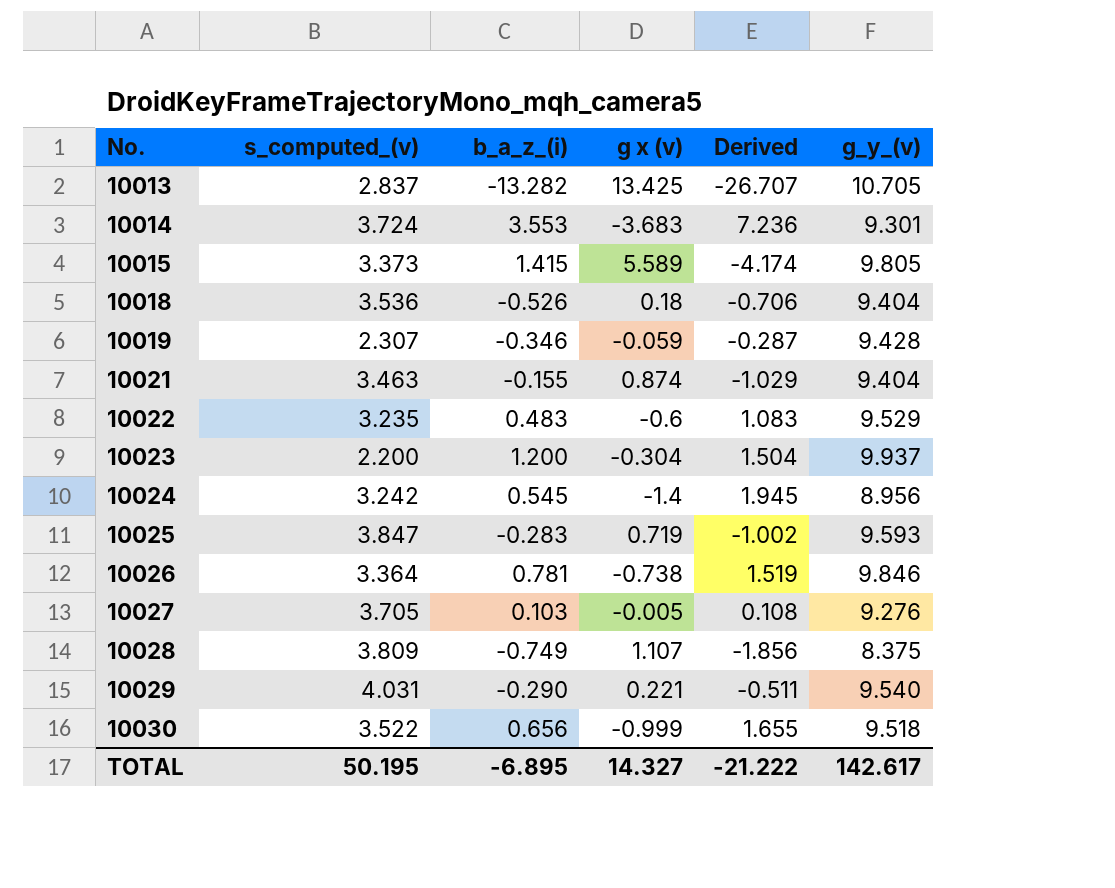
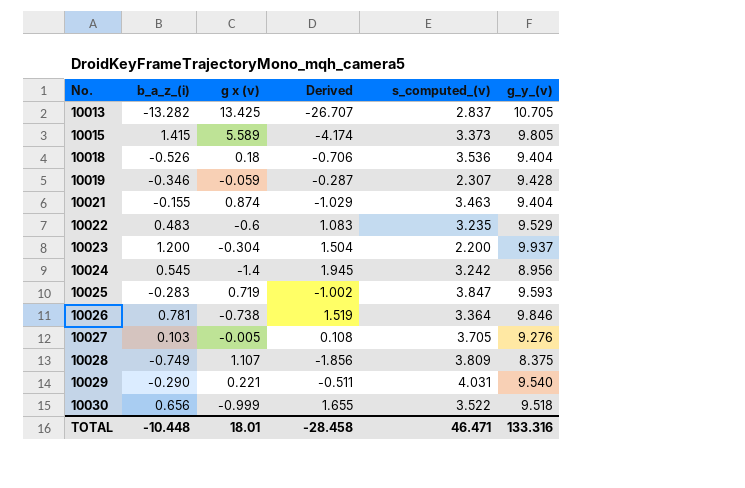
column s_computed_(v) | position: 2 -> 5
row 10014: 3.724 | 3.553 | -3.683 | 7.236 | 9.301 -> none
TOTAL | b_a_z_(i): -6.895 -> -10.448
TOTAL | g x (v): 14.327 -> 18.01
TOTAL | Derived: -21.222 -> -28.458
TOTAL | s_computed_(v): 50.195 -> 46.471
TOTAL | g_y_(v): 142.617 -> 133.316

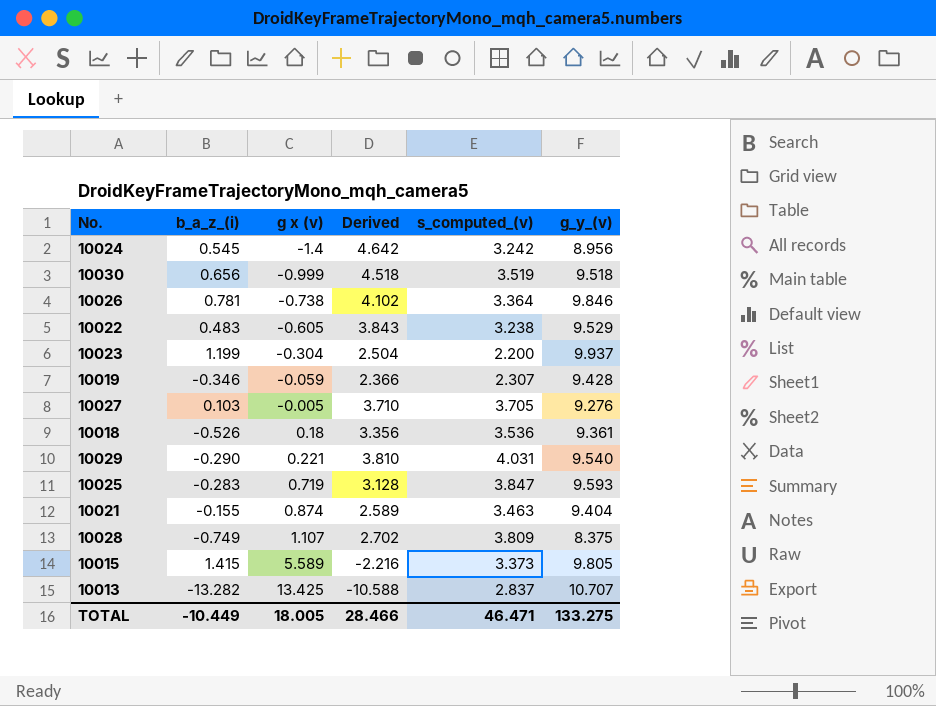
row order: No. ascending -> g x (v) ascending
column Derived | formula: [b_a_z_(i)] - [g x (v)] -> [s_computed_(v)] - [g x (v)]
10030 | s_computed_(v): 3.522 -> 3.519
10022 | g x (v): -0.6 -> -0.605
10022 | s_computed_(v): 3.235 -> 3.238
10023 | b_a_z_(i): 1.200 -> 1.199
10018 | g_y_(v): 9.404 -> 9.361
10013 | g_y_(v): 10.705 -> 10.707
TOTAL | b_a_z_(i): -10.448 -> -10.449
TOTAL | g x (v): 18.01 -> 18.005
TOTAL | Derived: -28.458 -> 28.466
TOTAL | g_y_(v): 133.316 -> 133.275

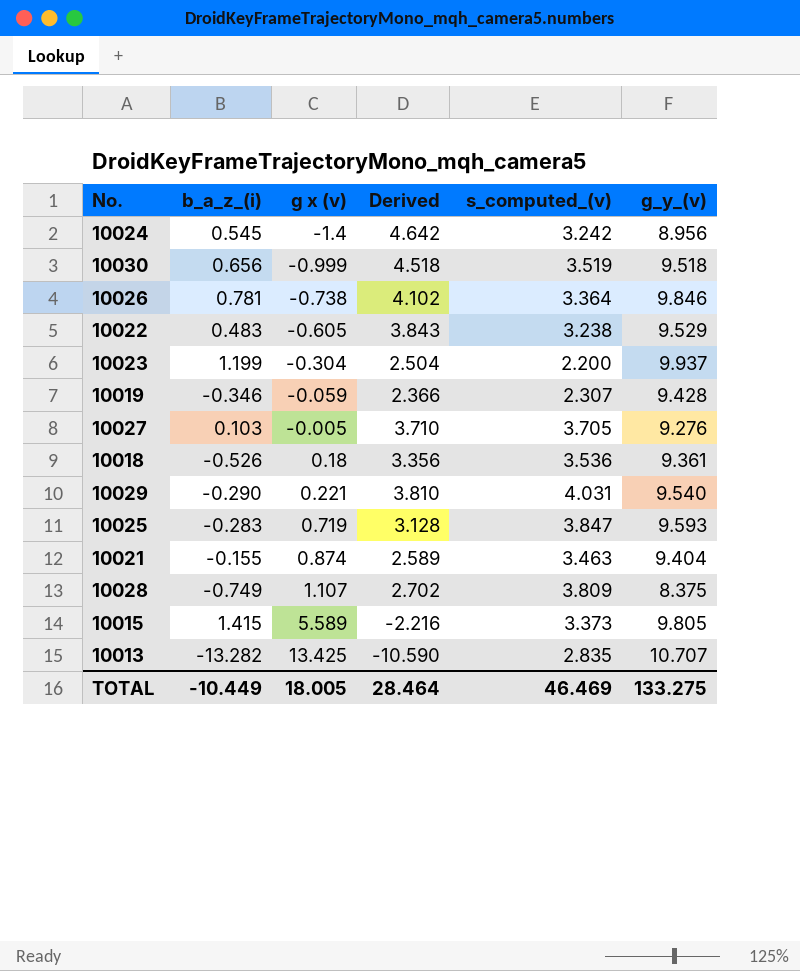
10013 | Derived: -10.588 -> -10.590
10013 | s_computed_(v): 2.837 -> 2.835
TOTAL | Derived: 28.466 -> 28.464
TOTAL | s_computed_(v): 46.471 -> 46.469

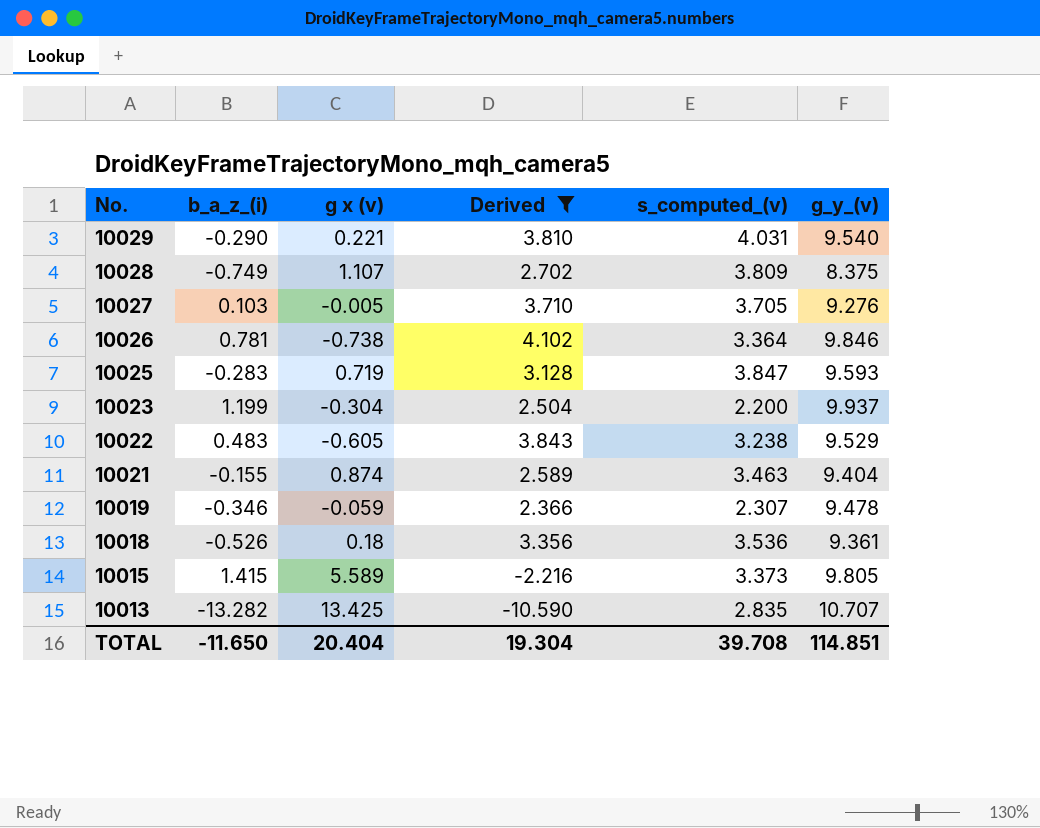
filter: none -> Derived <= 4.102
row order: g x (v) ascending -> No. descending
10019 | g_y_(v): 9.428 -> 9.478
TOTAL | b_a_z_(i): -10.449 -> -11.650
TOTAL | g x (v): 18.005 -> 20.404
TOTAL | Derived: 28.464 -> 19.304
TOTAL | s_computed_(v): 46.469 -> 39.708
TOTAL | g_y_(v): 133.275 -> 114.851

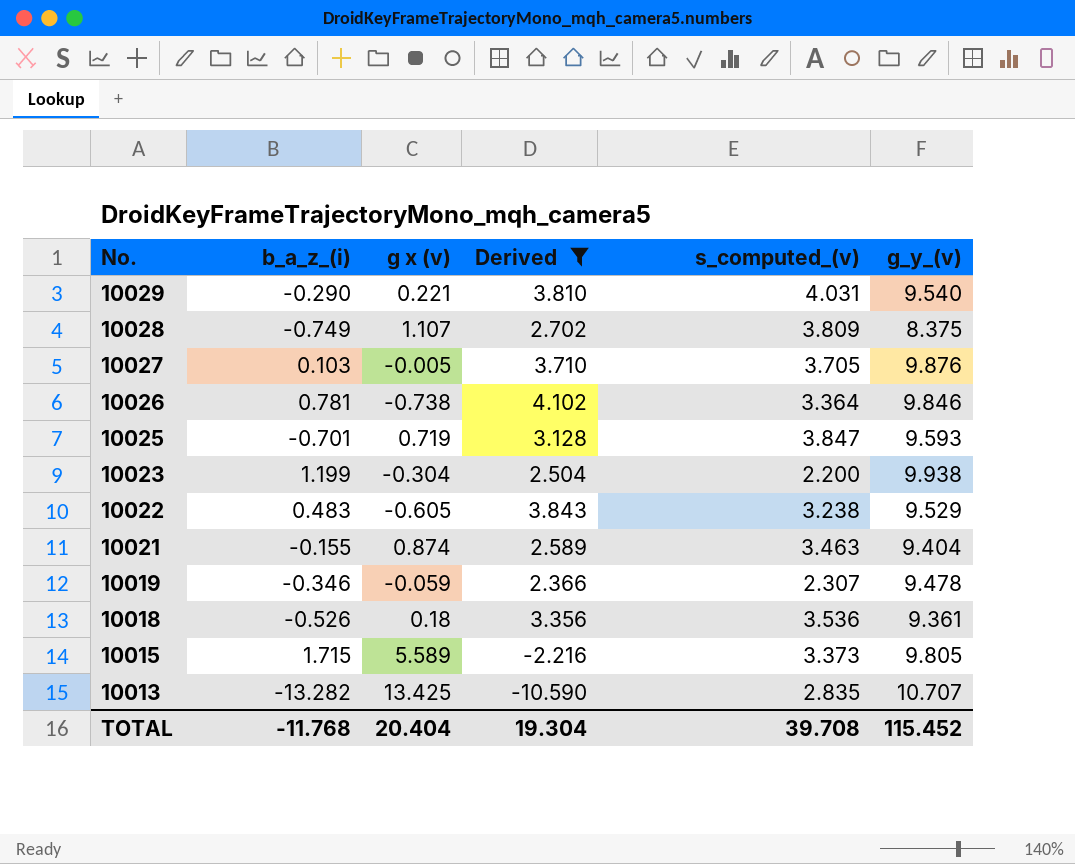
10027 | g_y_(v): 9.276 -> 9.876
10025 | b_a_z_(i): -0.283 -> -0.701
10023 | g_y_(v): 9.937 -> 9.938
10015 | b_a_z_(i): 1.415 -> 1.715
TOTAL | b_a_z_(i): -11.650 -> -11.768
TOTAL | g_y_(v): 114.851 -> 115.452

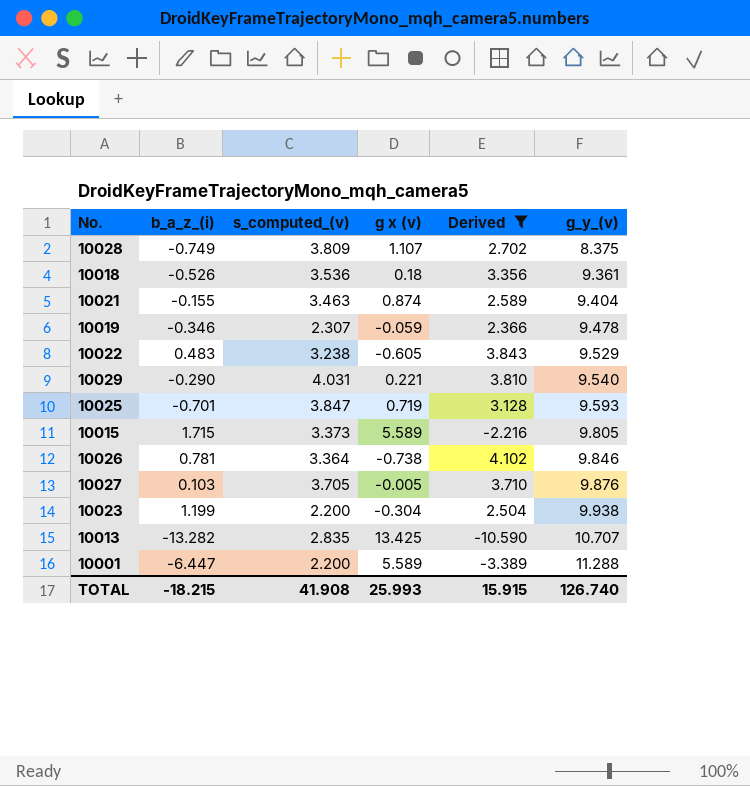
row order: No. descending -> g_y_(v) ascending
column s_computed_(v) | position: 5 -> 3
row 10001: none -> -6.447 | 2.200 | 5.589 | -3.389 | 11.288
TOTAL | b_a_z_(i): -11.768 -> -18.215
TOTAL | s_computed_(v): 39.708 -> 41.908
TOTAL | g x (v): 20.404 -> 25.993
TOTAL | Derived: 19.304 -> 15.915
TOTAL | g_y_(v): 115.452 -> 126.740

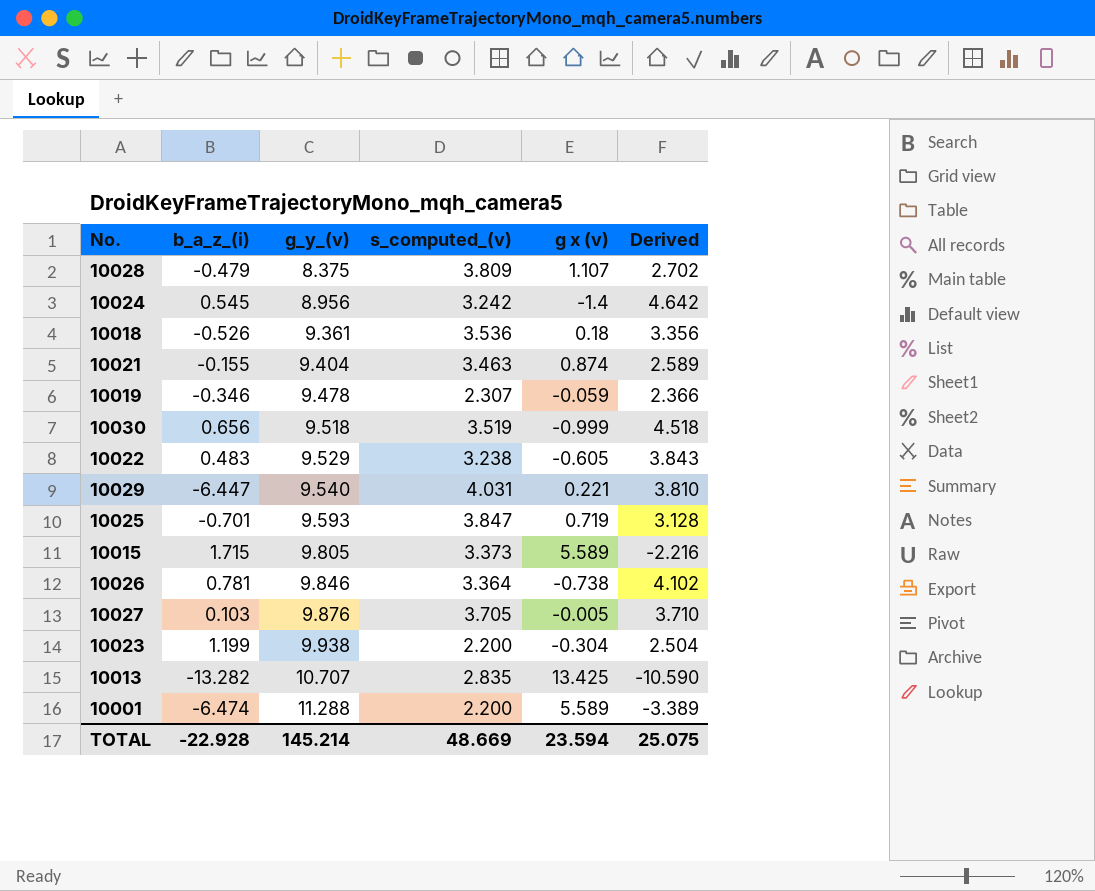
filter: Derived <= 4.102 -> none
column g_y_(v) | position: 6 -> 3
10028 | b_a_z_(i): -0.749 -> -0.479
10029 | b_a_z_(i): -0.290 -> -6.447
10001 | b_a_z_(i): -6.447 -> -6.474
TOTAL | b_a_z_(i): -18.215 -> -22.928
TOTAL | g_y_(v): 126.740 -> 145.214
TOTAL | s_computed_(v): 41.908 -> 48.669
TOTAL | g x (v): 25.993 -> 23.594
TOTAL | Derived: 15.915 -> 25.075

